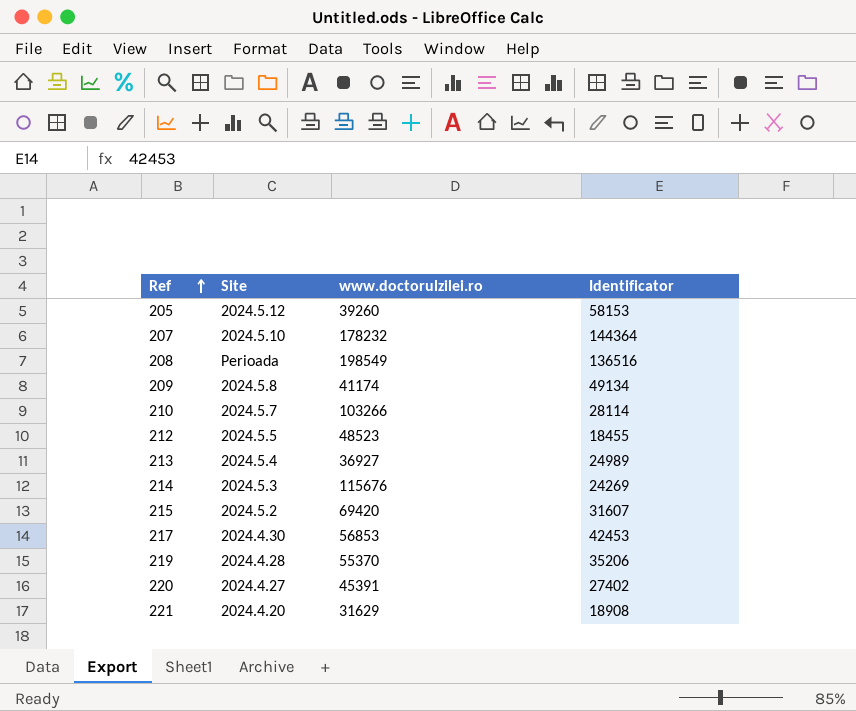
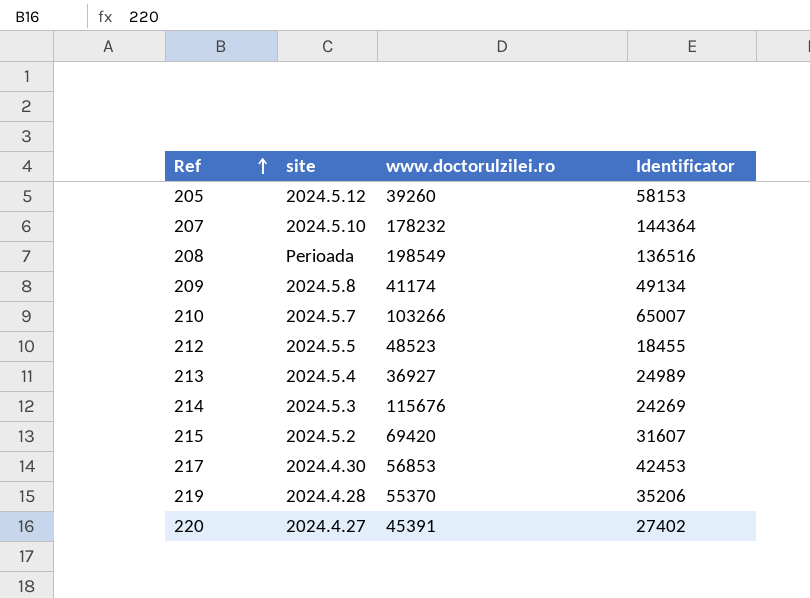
column name: Site -> site
row 221: 2024.4.20 | 31629 | 18908 -> none
210 | Identificator: 28114 -> 65007

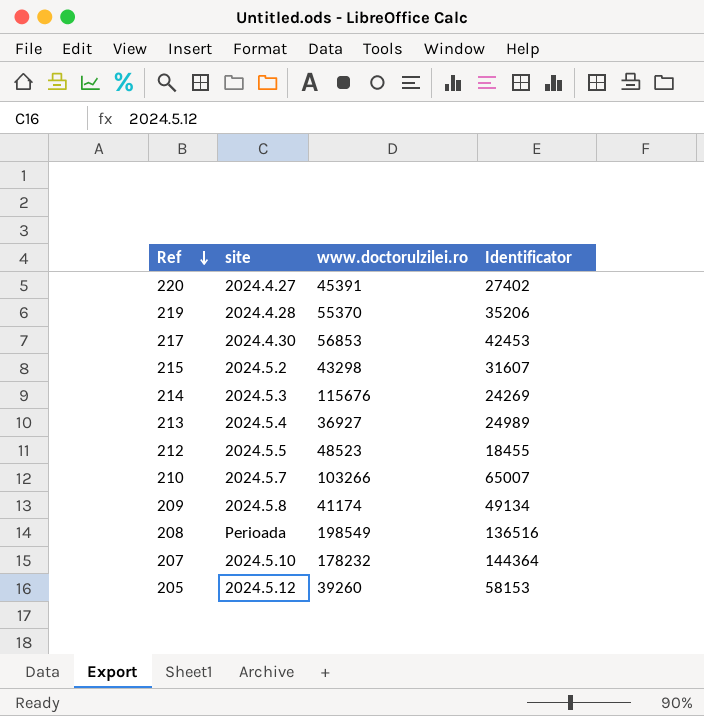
row order: Ref ascending -> Ref descending
215 | www.doctorulzilei.ro: 69420 -> 43298

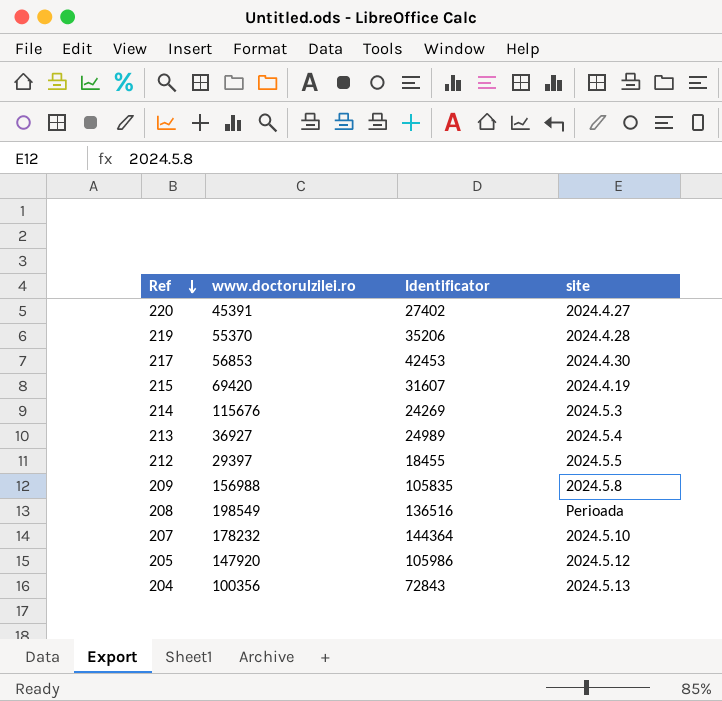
column site | position: 2 -> 4
row 210: 2024.5.7 | 103266 | 65007 -> none
215 | www.doctorulzilei.ro: 43298 -> 69420
215 | site: 2024.5.2 -> 2024.4.19
212 | www.doctorulzilei.ro: 48523 -> 29397
209 | www.doctorulzilei.ro: 41174 -> 156988
209 | Identificator: 49134 -> 105835
205 | www.doctorulzilei.ro: 39260 -> 147920
205 | Identificator: 58153 -> 105986
row 204: none -> 100356 | 72843 | 2024.5.13

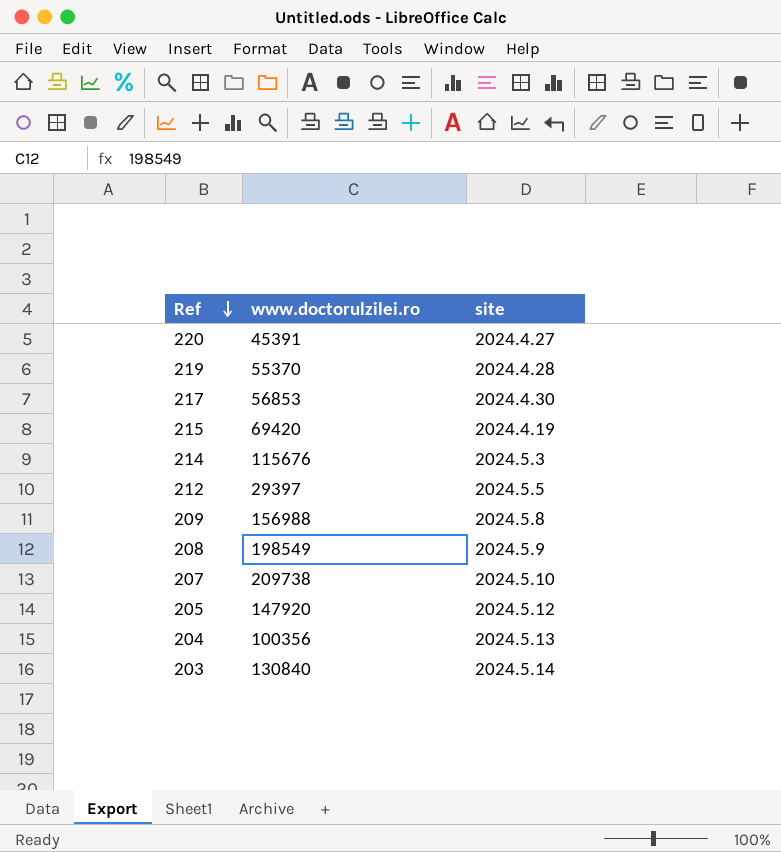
column Identificator | position: 3 -> none
row 213: 36927 | 24989 | 2024.5.4 -> none
208 | site: Perioada -> 2024.5.9
207 | www.doctorulzilei.ro: 178232 -> 209738
row 203: none -> 130840 | 2024.5.14

